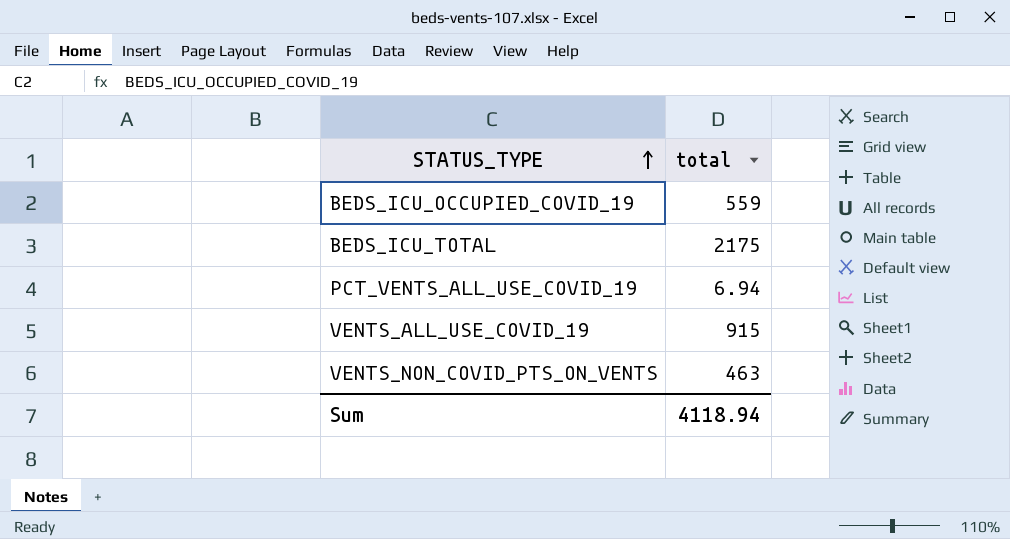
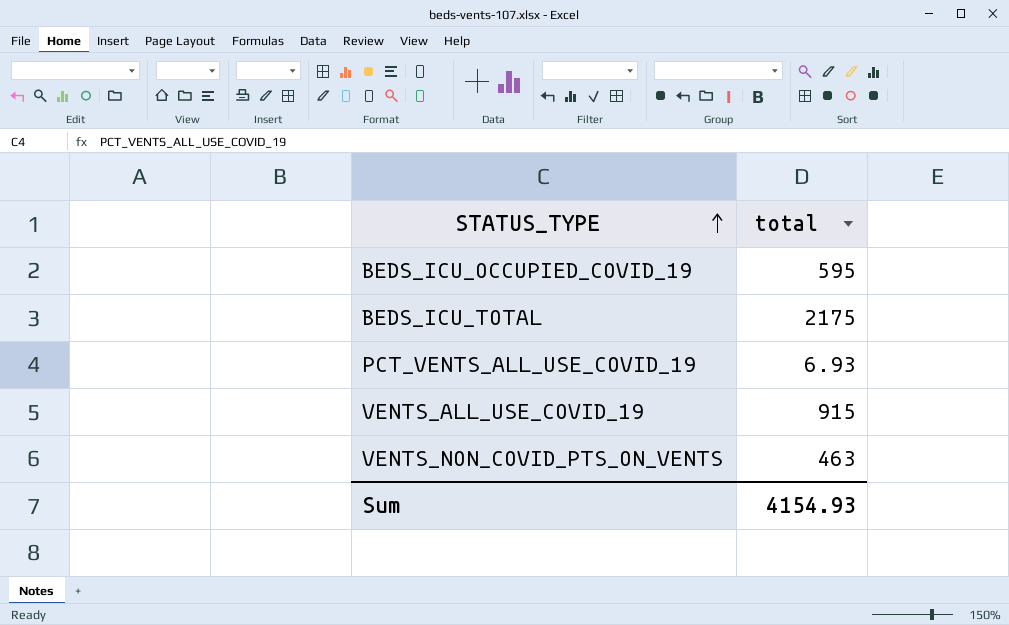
BEDS_ICU_OCCUPIED_COVID_19 | total: 559 -> 595
PCT_VENTS_ALL_USE_COVID_19 | total: 6.94 -> 6.93
Sum | total: 4118.94 -> 4154.93

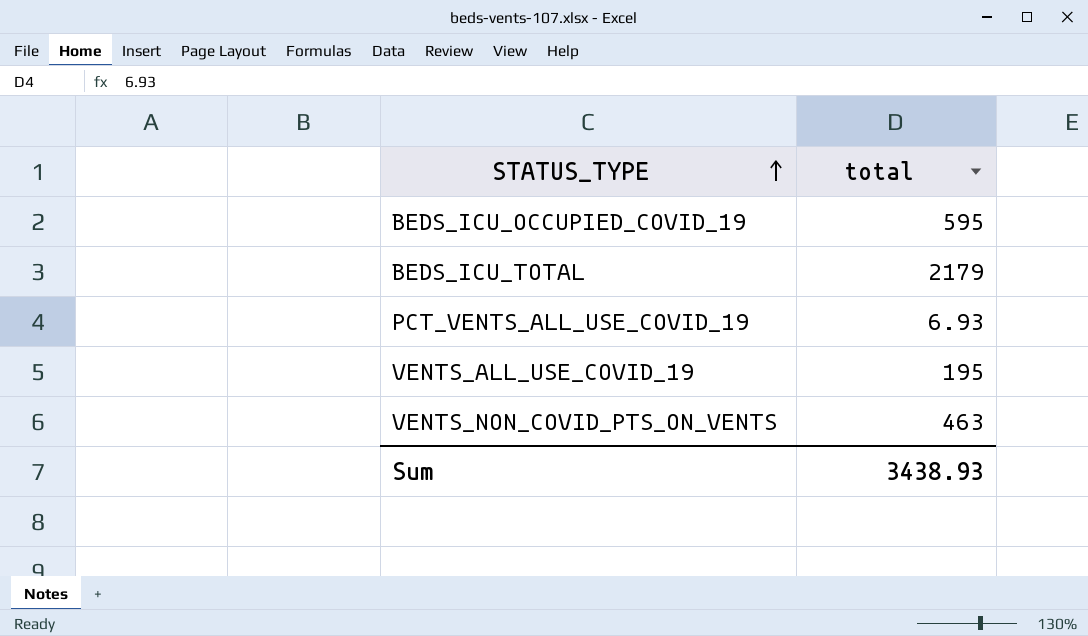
BEDS_ICU_TOTAL | total: 2175 -> 2179
VENTS_ALL_USE_COVID_19 | total: 915 -> 195
Sum | total: 4154.93 -> 3438.93

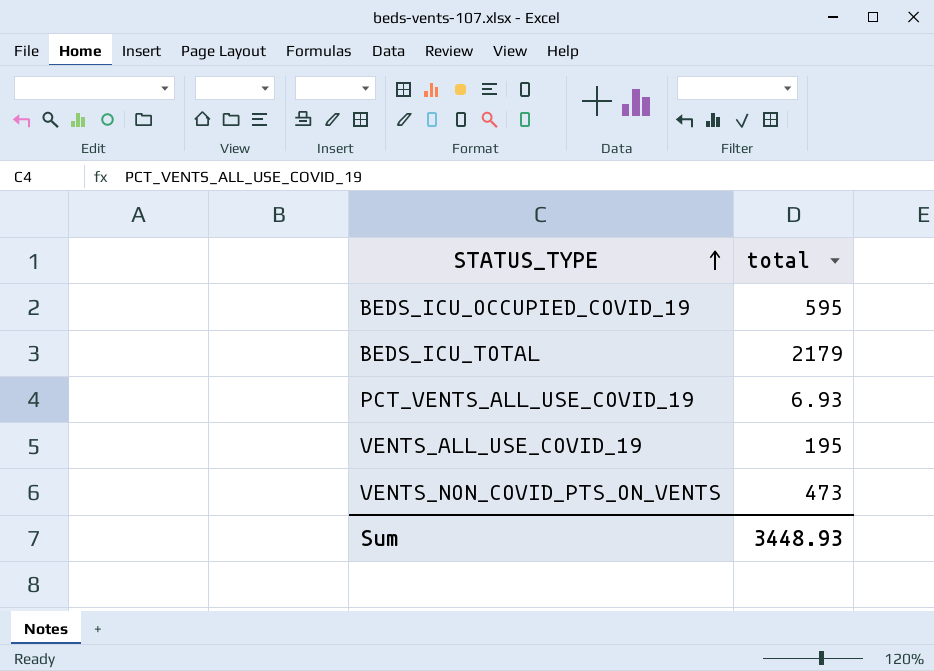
VENTS_NON_COVID_PTS_ON_VENTS | total: 463 -> 473
Sum | total: 3438.93 -> 3448.93

